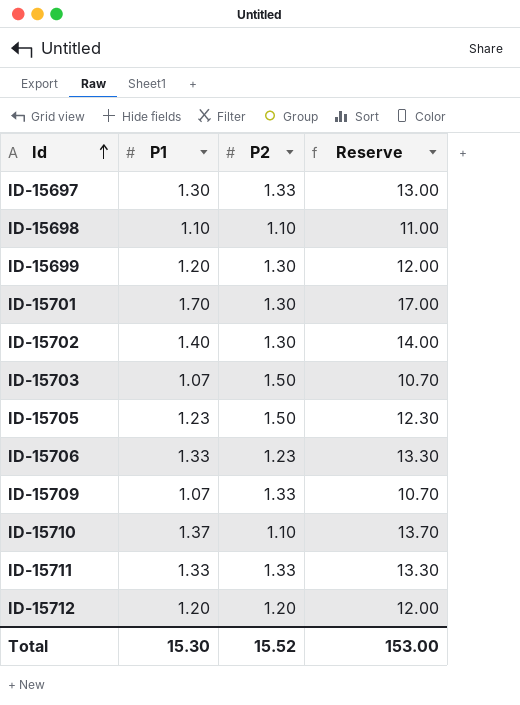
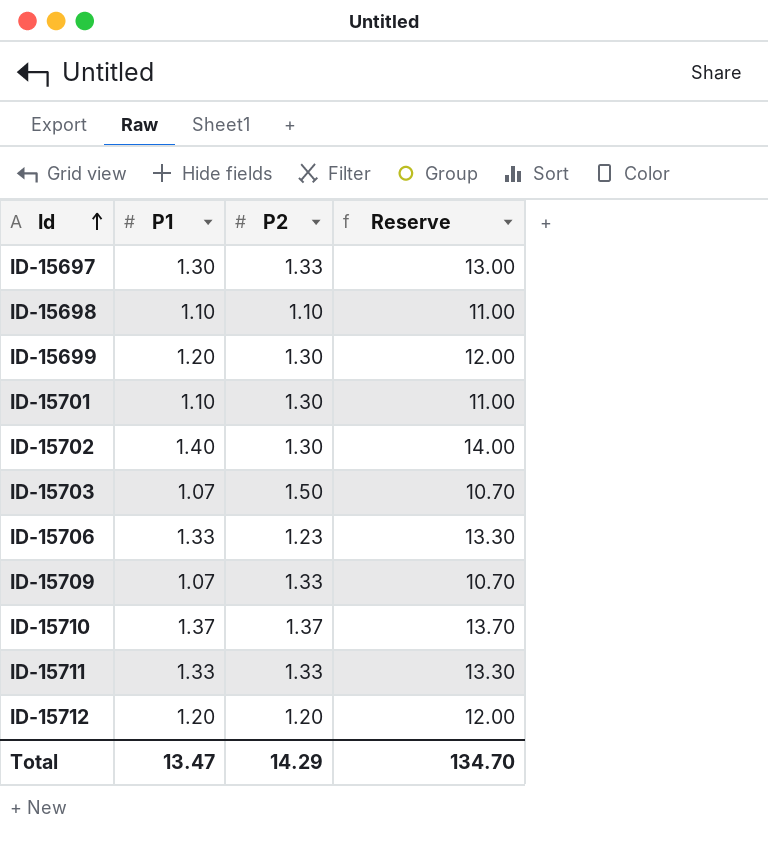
row ID-15705: 1.23 | 1.50 | 12.30 -> none
ID-15701 | P1: 1.70 -> 1.10
ID-15701 | Reserve: 17.00 -> 11.00
ID-15710 | P2: 1.10 -> 1.37
Total | P1: 15.30 -> 13.47
Total | P2: 15.52 -> 14.29
Total | Reserve: 153.00 -> 134.70

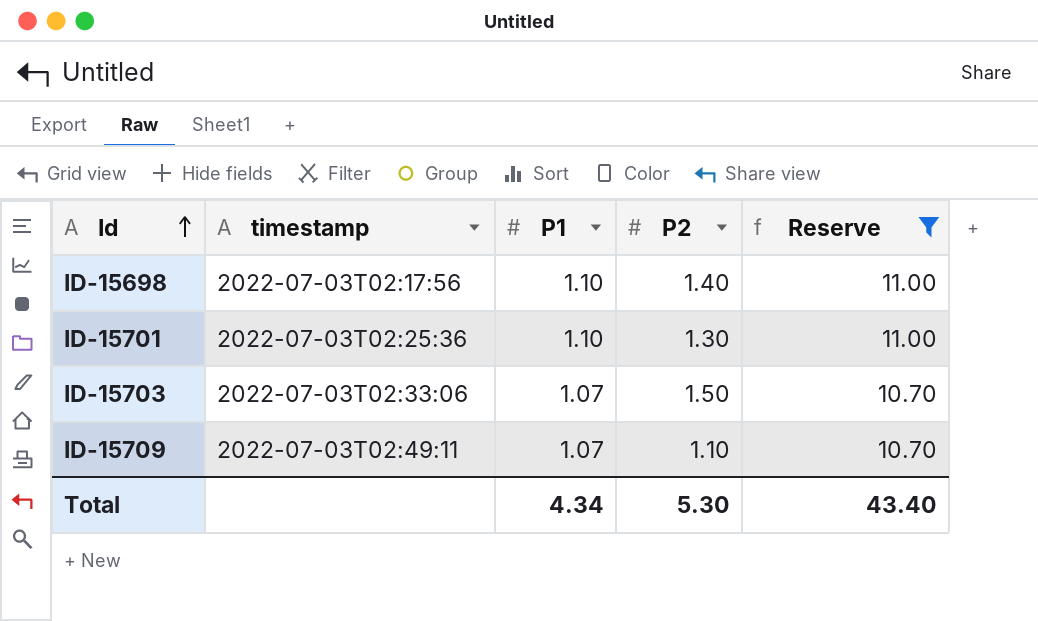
filter: none -> Reserve <= 11.00
column timestamp | position: none -> 2
ID-15698 | P2: 1.10 -> 1.40
ID-15709 | P2: 1.33 -> 1.10
Total | P1: 13.47 -> 4.34
Total | P2: 14.29 -> 5.30
Total | Reserve: 134.70 -> 43.40

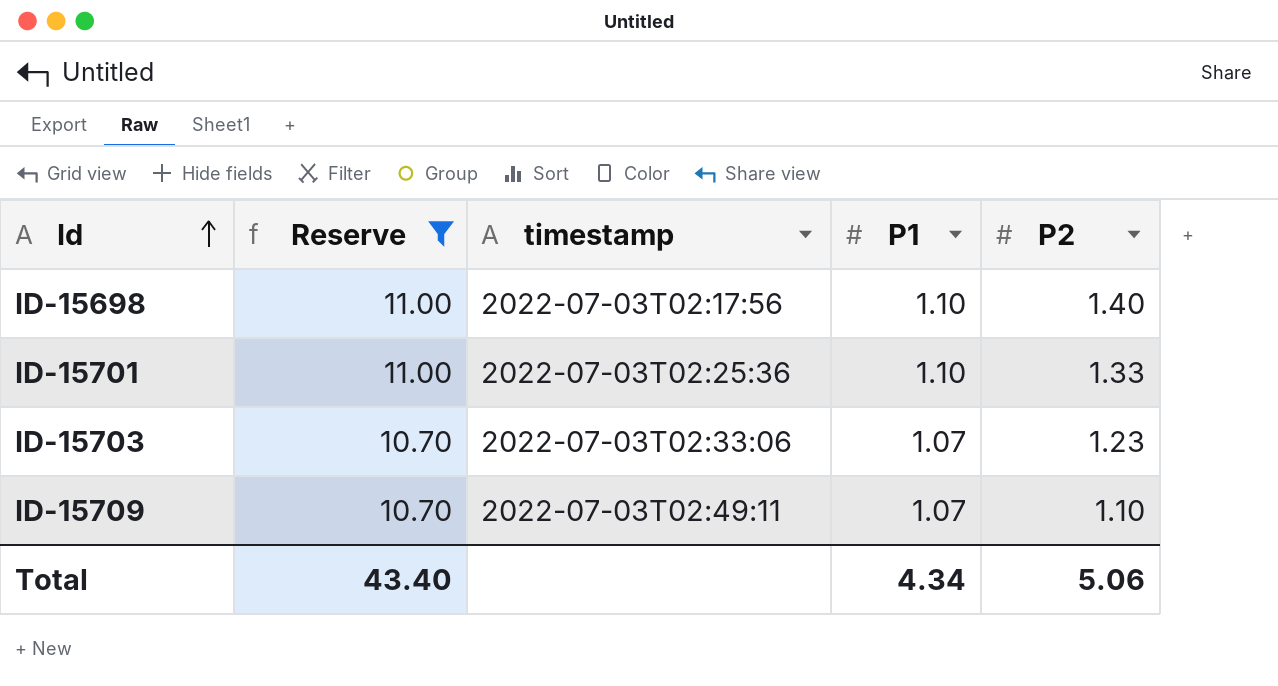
column Reserve | position: 5 -> 2
ID-15701 | P2: 1.30 -> 1.33
ID-15703 | P2: 1.50 -> 1.23
Total | P2: 5.30 -> 5.06

